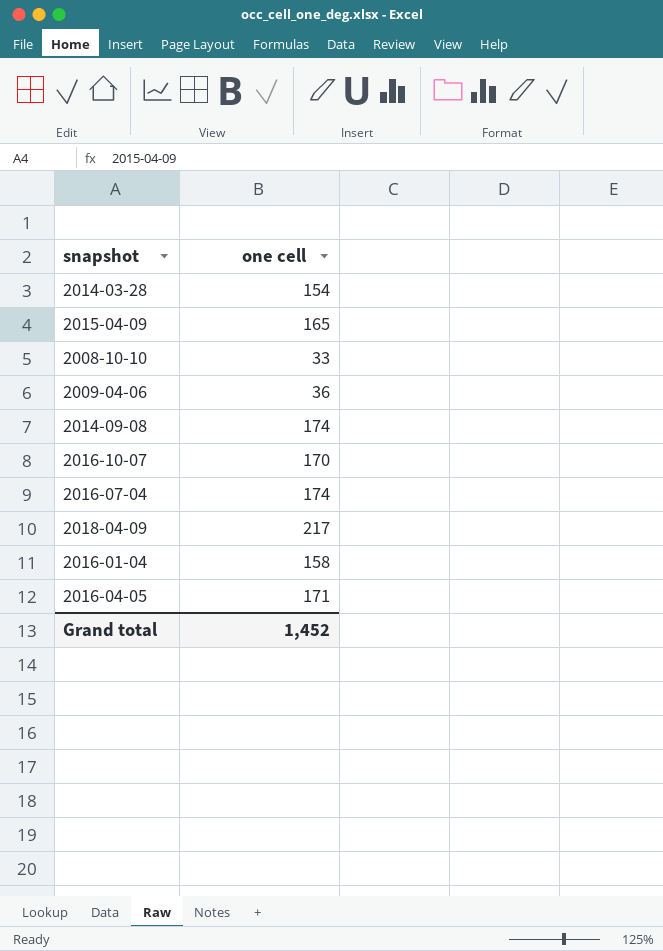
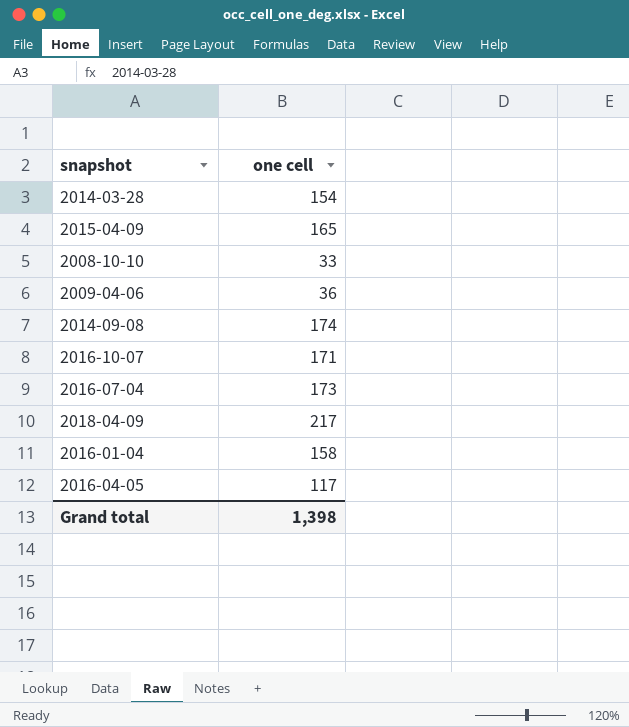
2016-10-07 | one cell: 170 -> 171
2016-07-04 | one cell: 174 -> 173
2016-04-05 | one cell: 171 -> 117
Grand total | one cell: 1,452 -> 1,398

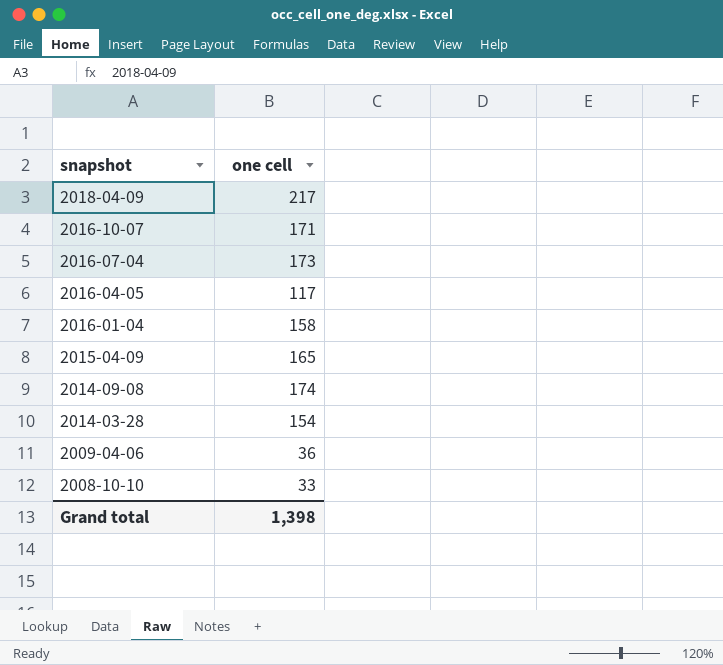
row order: none -> snapshot descending

